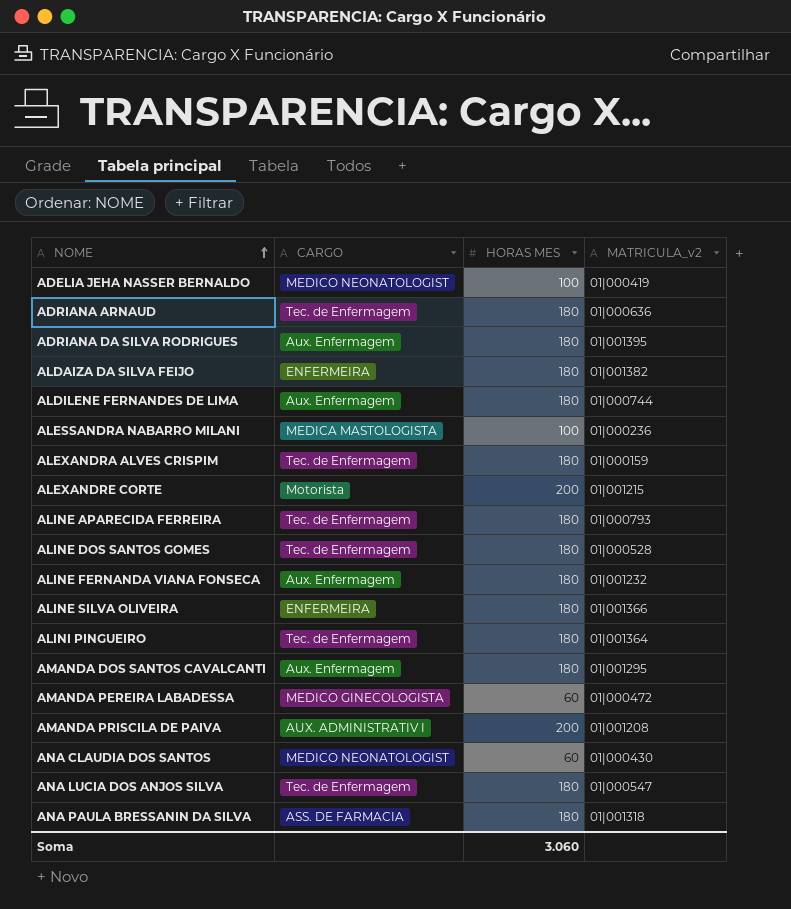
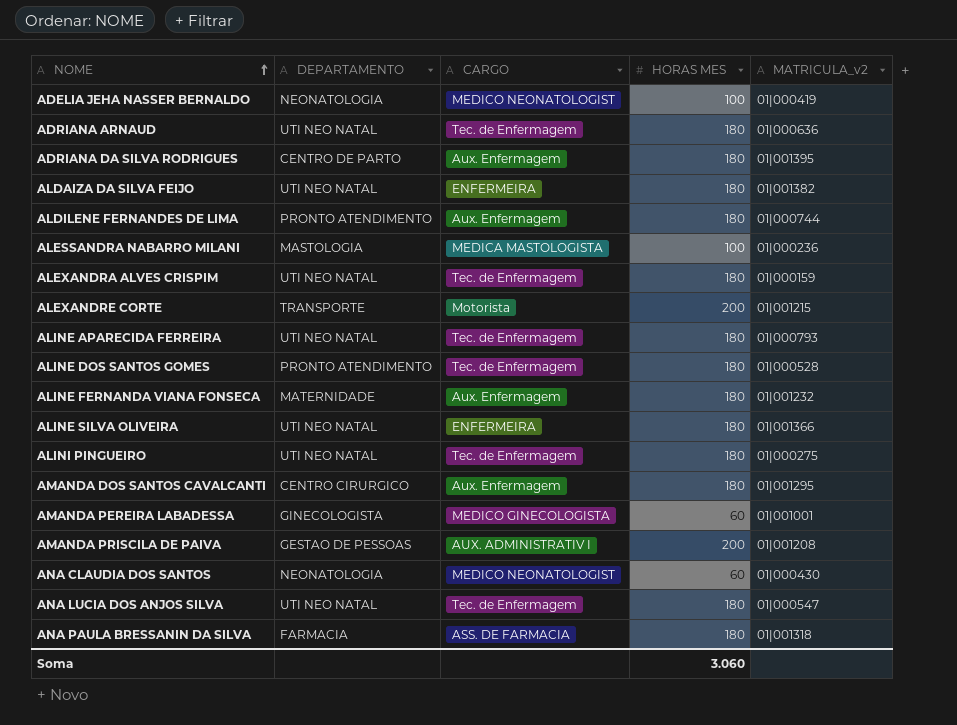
column DEPARTAMENTO | position: none -> 2
ALINI PINGUEIRO | MATRICULA_v2: 01|001364 -> 01|000275
AMANDA PEREIRA LABADESSA | MATRICULA_v2: 01|000472 -> 01|001001

